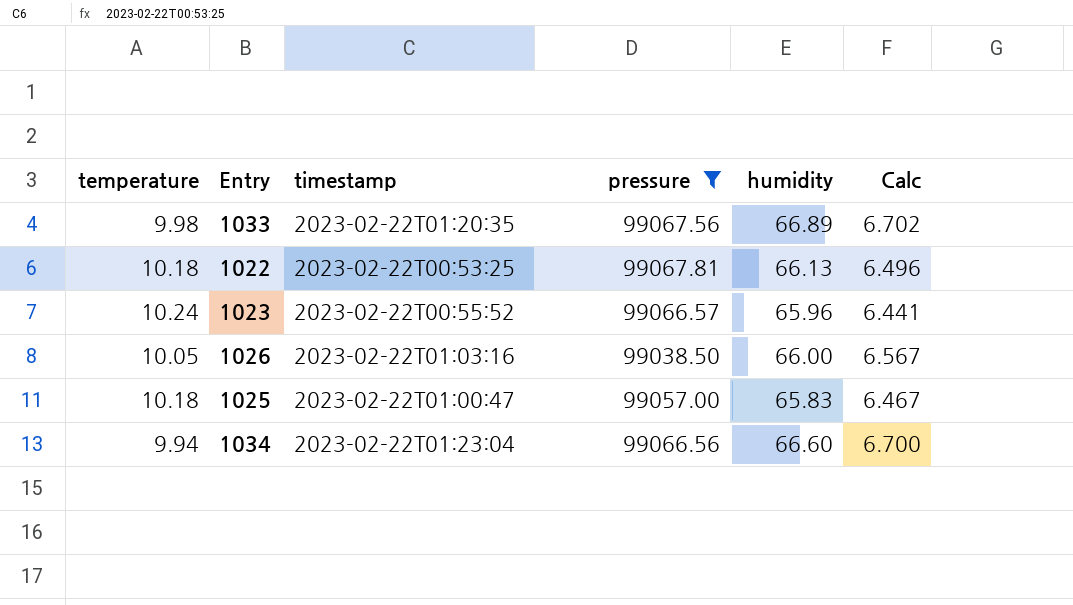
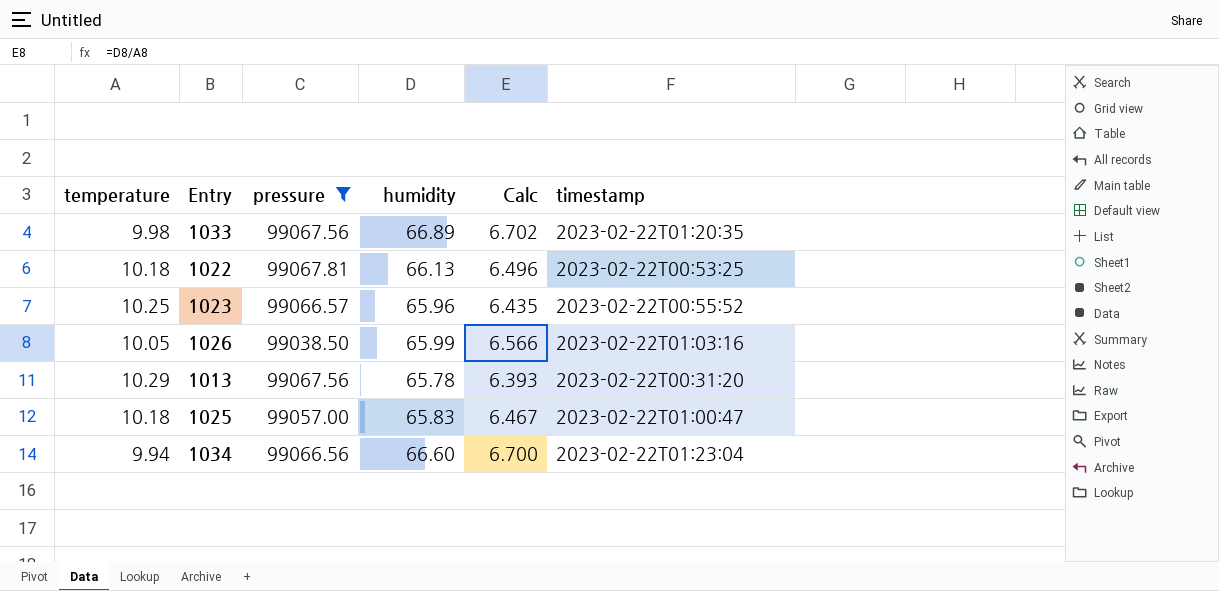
column timestamp | position: 3 -> 6
1023 | temperature: 10.24 -> 10.25
1023 | Calc: 6.441 -> 6.435
1026 | humidity: 66.00 -> 65.99
1026 | Calc: 6.567 -> 6.566
row 1013: none -> 10.29 | 99067.56 | 65.78 | 6.393 | 2023-02-22T00:31:20

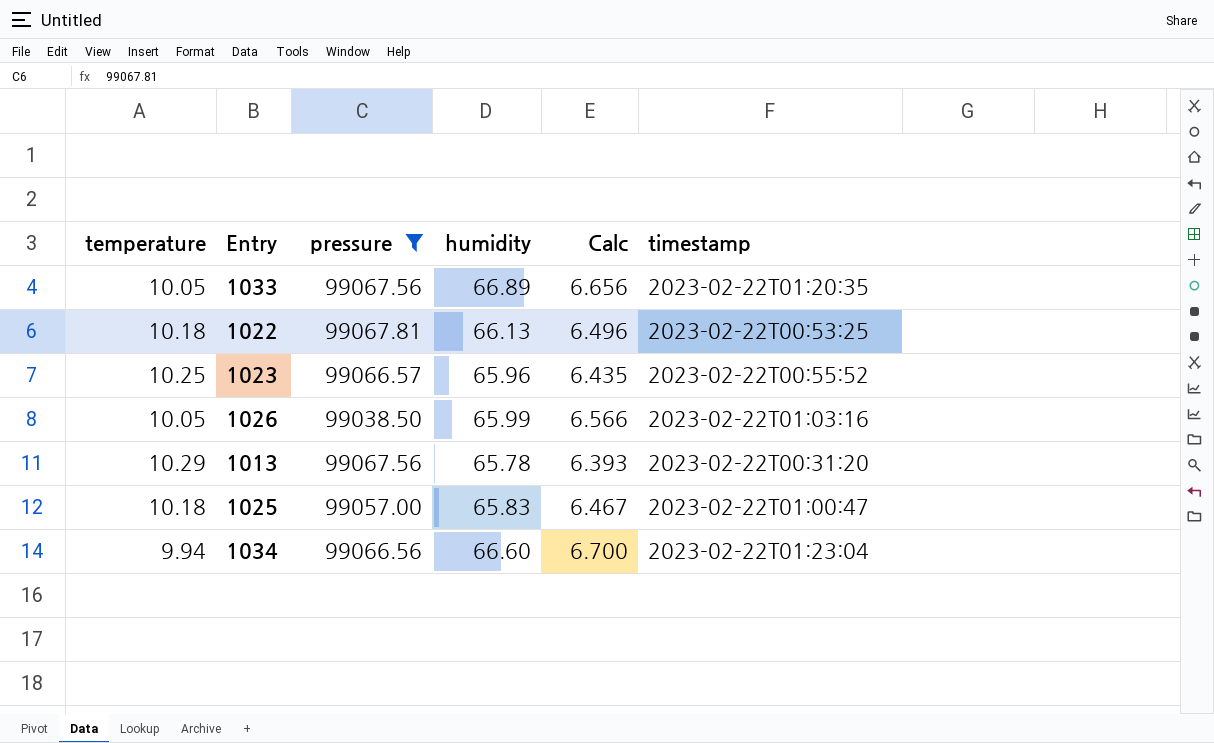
1033 | temperature: 9.98 -> 10.05
1033 | Calc: 6.702 -> 6.656

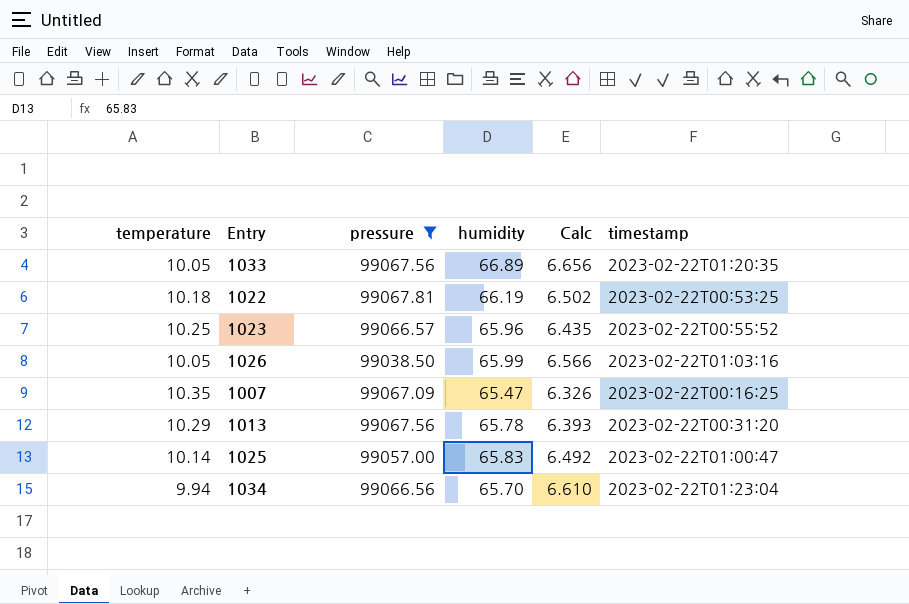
1022 | humidity: 66.13 -> 66.19
1022 | Calc: 6.496 -> 6.502
row 1007: none -> 10.35 | 99067.09 | 65.47 | 6.326 | 2023-02-22T00:16:25
1025 | temperature: 10.18 -> 10.14
1025 | Calc: 6.467 -> 6.492
1034 | humidity: 66.60 -> 65.70
1034 | Calc: 6.700 -> 6.610

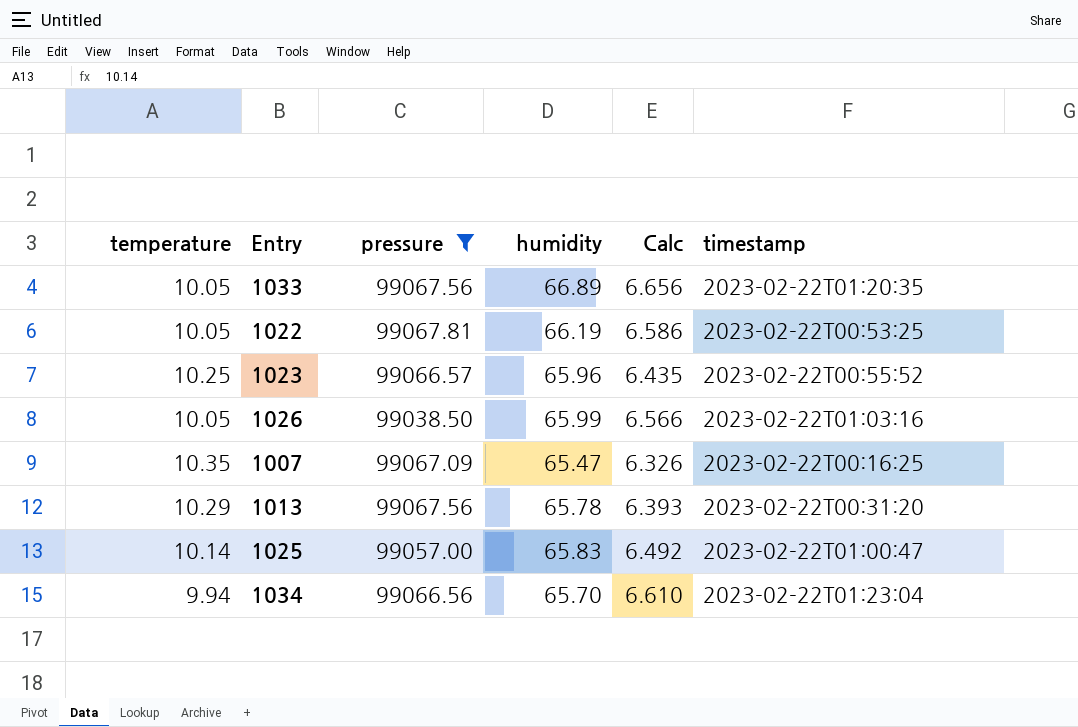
1022 | temperature: 10.18 -> 10.05
1022 | Calc: 6.502 -> 6.586

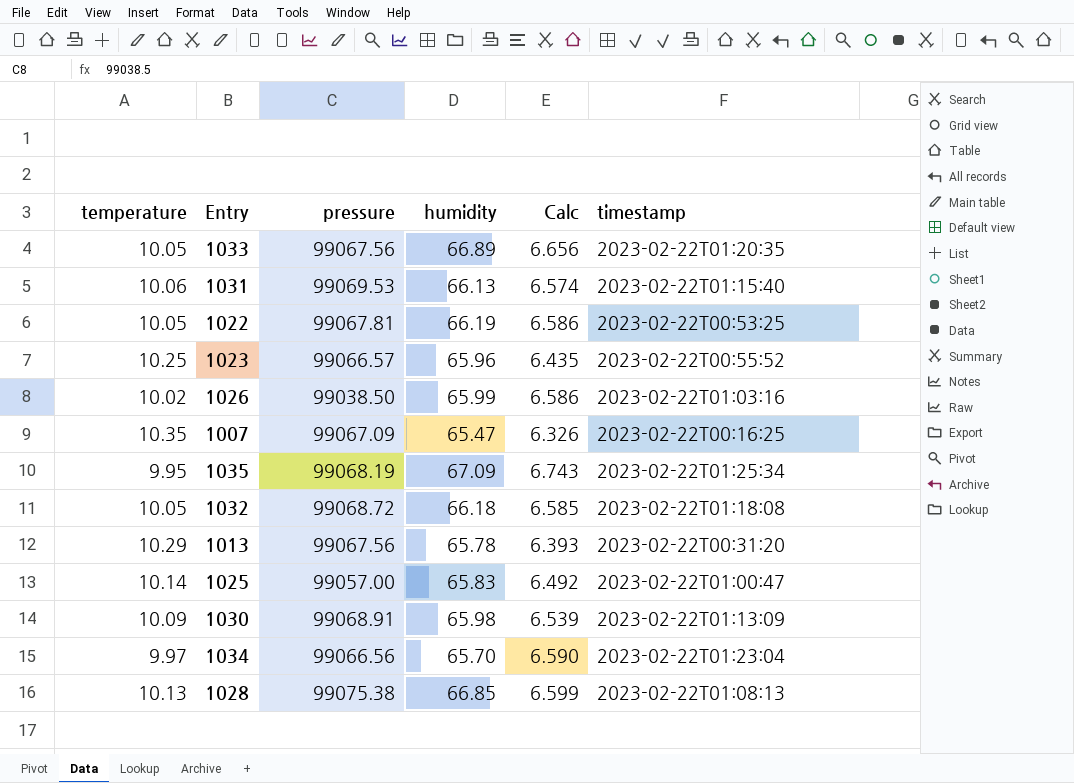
filter: pressure <= 99067.81 -> none
1026 | temperature: 10.05 -> 10.02
1026 | Calc: 6.566 -> 6.586
1034 | temperature: 9.94 -> 9.97
1034 | Calc: 6.610 -> 6.590

